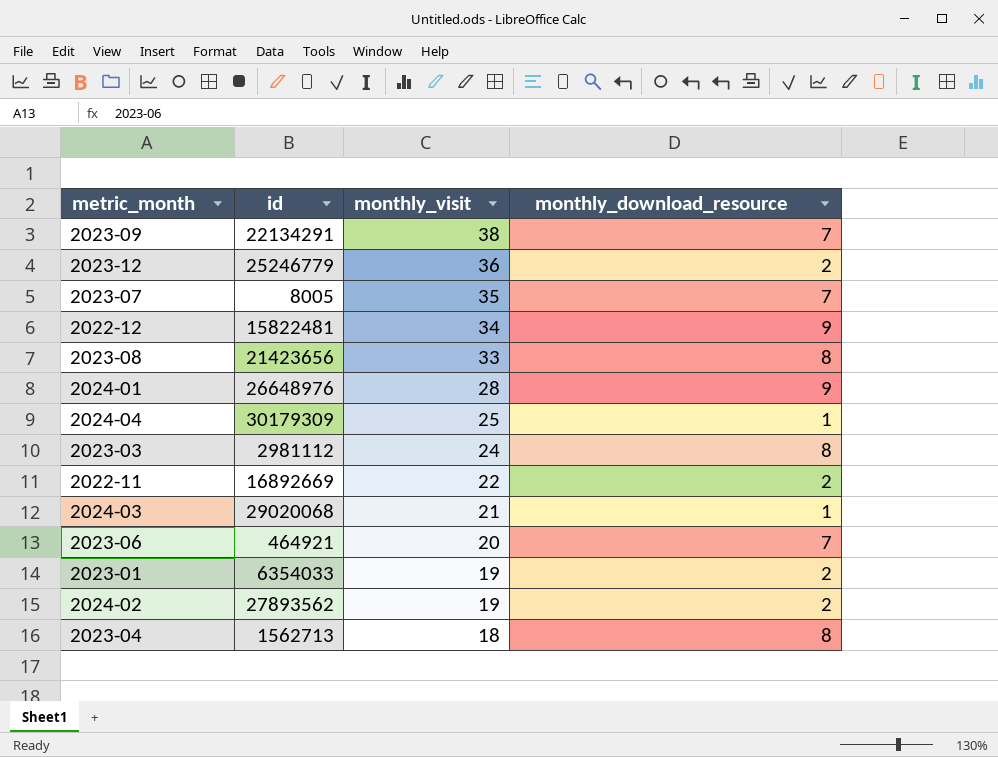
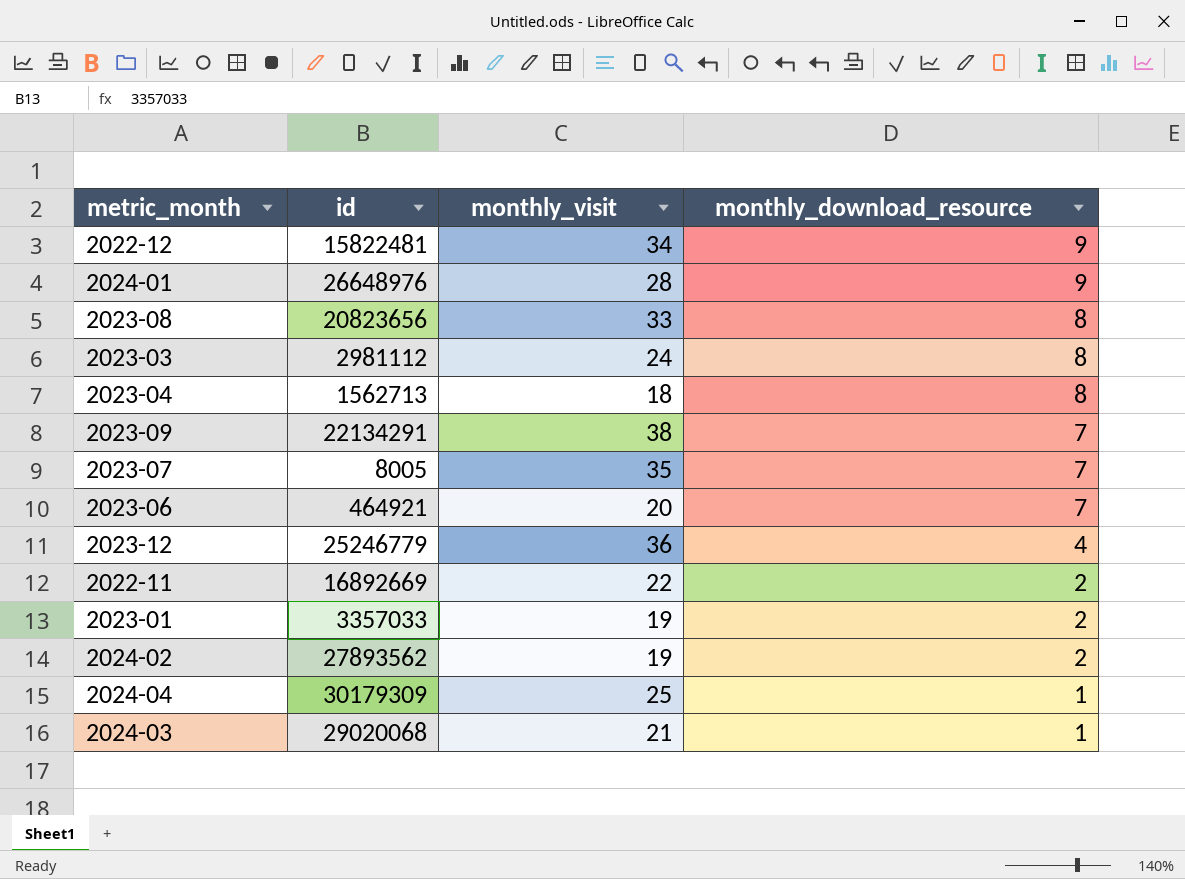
row order: monthly_visit descending -> monthly_download_resource descending
2023-08 | id: 21423656 -> 20823656
2023-12 | monthly_download_resource: 2 -> 4
2023-01 | id: 6354033 -> 3357033

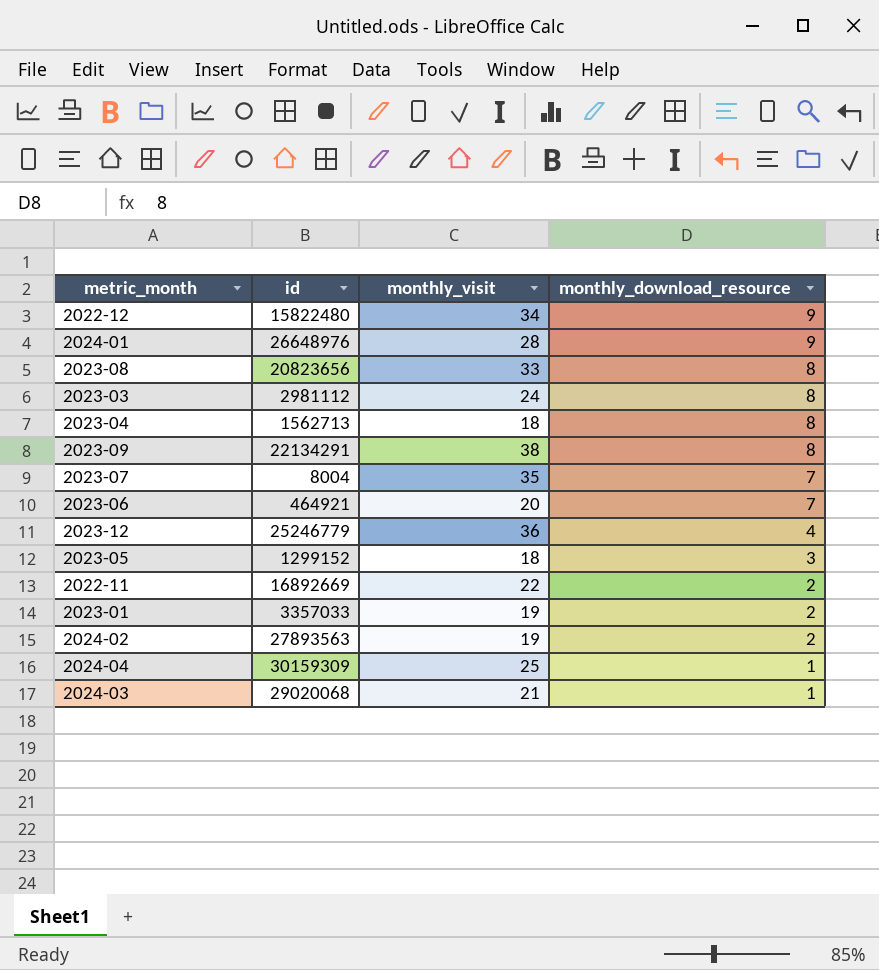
2022-12 | id: 15822481 -> 15822480
2023-09 | monthly_download_resource: 7 -> 8
2023-07 | id: 8005 -> 8004
row 2023-05: none -> 1299152 | 18 | 3
2024-02 | id: 27893562 -> 27893563
2024-04 | id: 30179309 -> 30159309

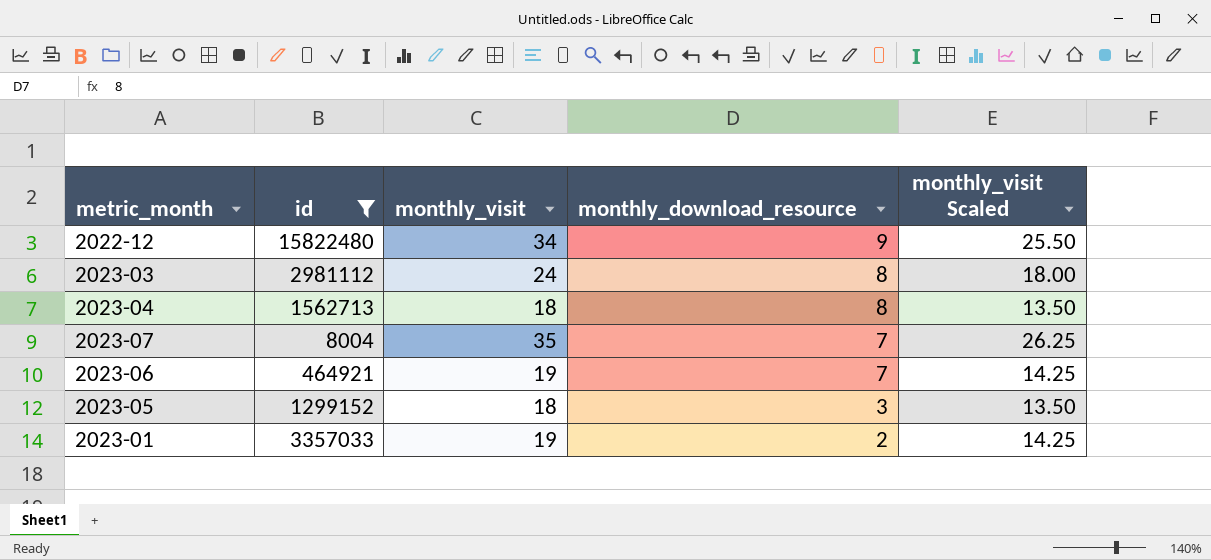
filter: none -> id <= 15822480
column monthly_visit Scaled | formula: none -> [monthly_visit] * 0.75
2023-06 | monthly_visit: 20 -> 19

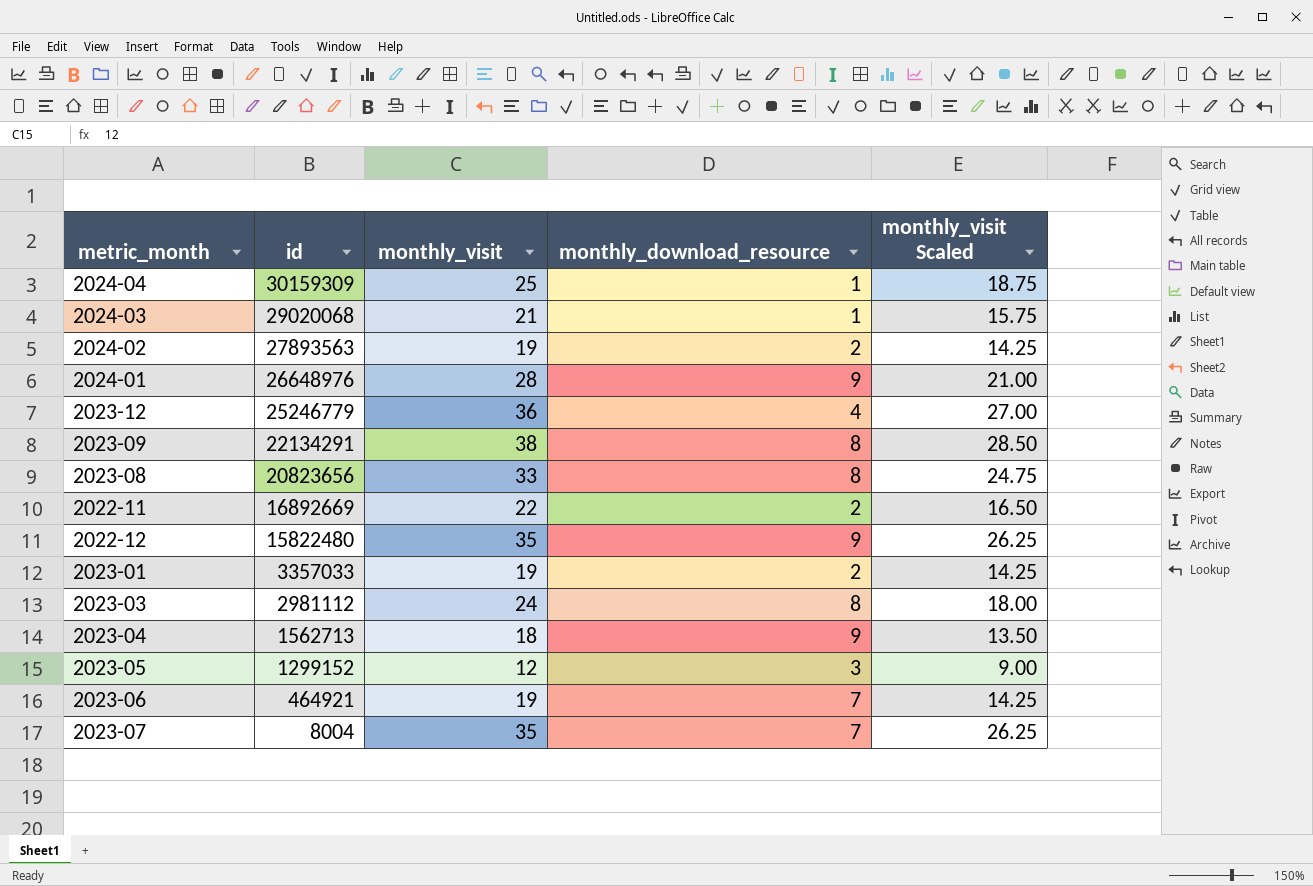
filter: id <= 15822480 -> none
row order: monthly_download_resource descending -> id descending
2022-12 | monthly_visit: 34 -> 35
2022-12 | monthly_visit Scaled: 25.50 -> 26.25
2023-04 | monthly_download_resource: 8 -> 9
2023-05 | monthly_visit: 18 -> 12
2023-05 | monthly_visit Scaled: 13.50 -> 9.00

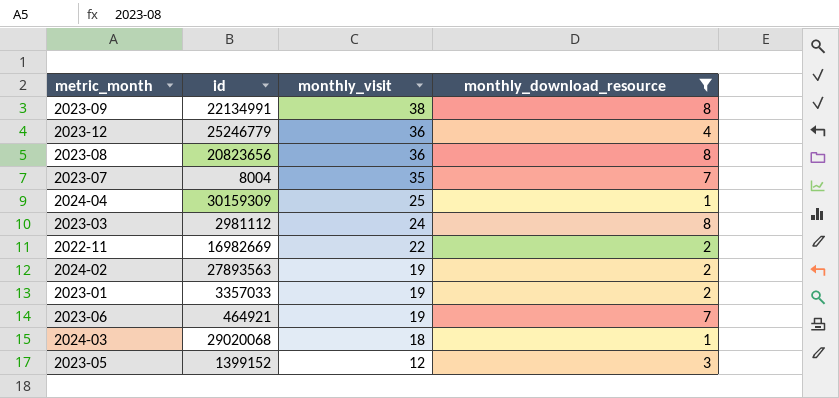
filter: none -> monthly_download_resource != 9
row order: id descending -> monthly_visit descending
column monthly_visit Scaled | formula: [monthly_visit] * 0.75 -> none
2023-09 | id: 22134291 -> 22134991
2023-08 | monthly_visit: 33 -> 36
2022-11 | id: 16892669 -> 16982669
2024-03 | monthly_visit: 21 -> 18
2023-05 | id: 1299152 -> 1399152

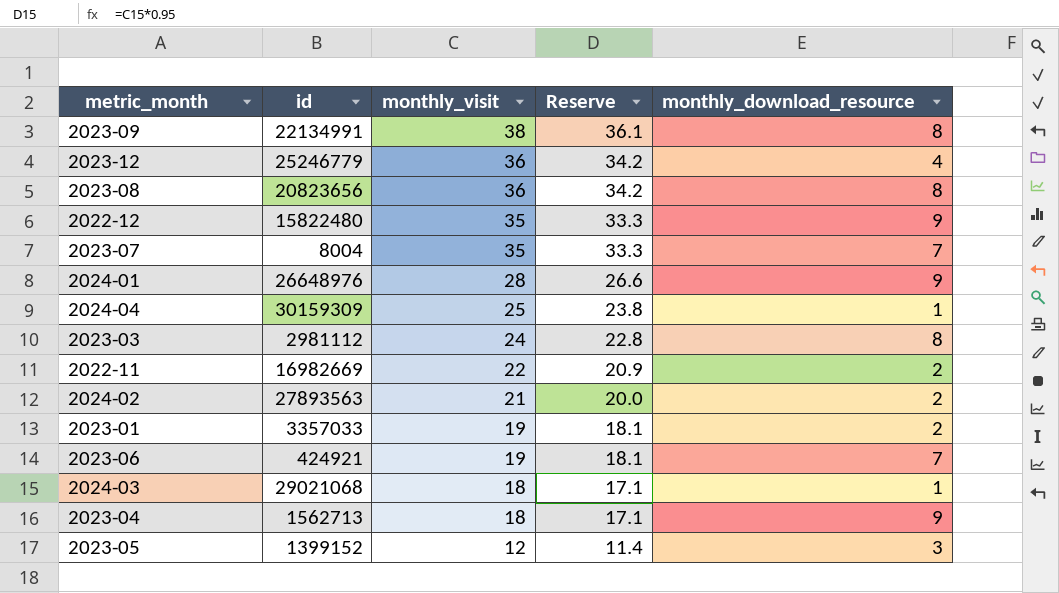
filter: monthly_download_resource != 9 -> none
column Reserve | formula: none -> [monthly_visit] * 0.95
2024-02 | monthly_visit: 19 -> 21
2023-06 | id: 464921 -> 424921
2024-03 | id: 29020068 -> 29021068

